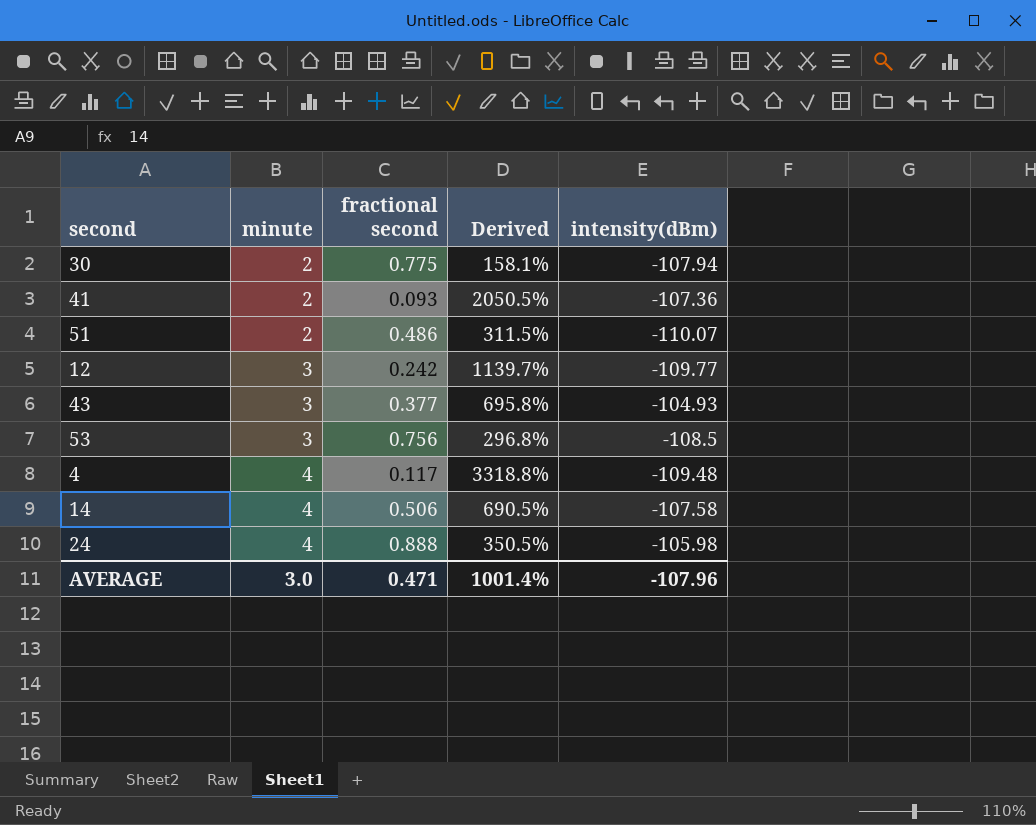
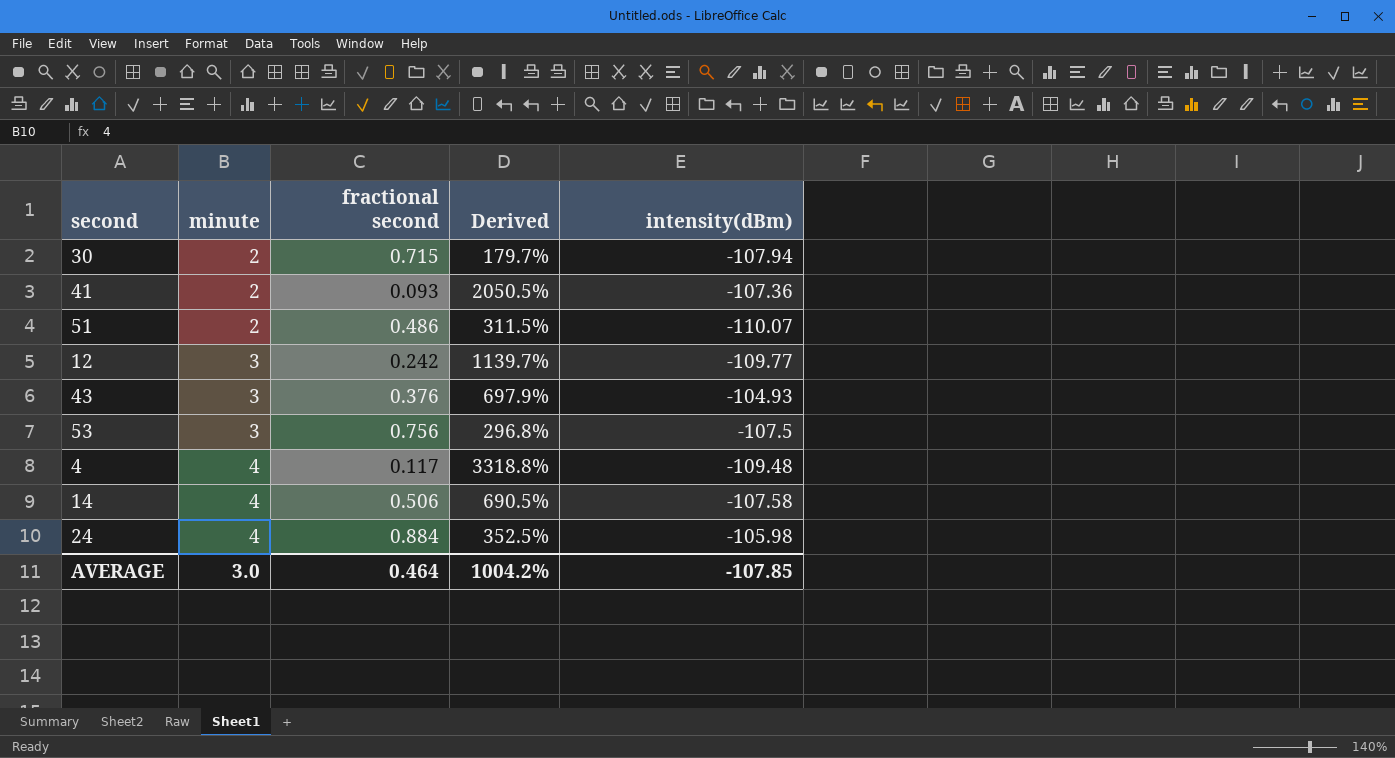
30 | fractional second: 0.775 -> 0.715
30 | Derived: 158.1% -> 179.7%
43 | fractional second: 0.377 -> 0.376
43 | Derived: 695.8% -> 697.9%
53 | intensity(dBm): -108.5 -> -107.5
24 | fractional second: 0.888 -> 0.884
24 | Derived: 350.5% -> 352.5%
AVERAGE | fractional second: 0.471 -> 0.464
AVERAGE | Derived: 1001.4% -> 1004.2%
AVERAGE | intensity(dBm): -107.96 -> -107.85

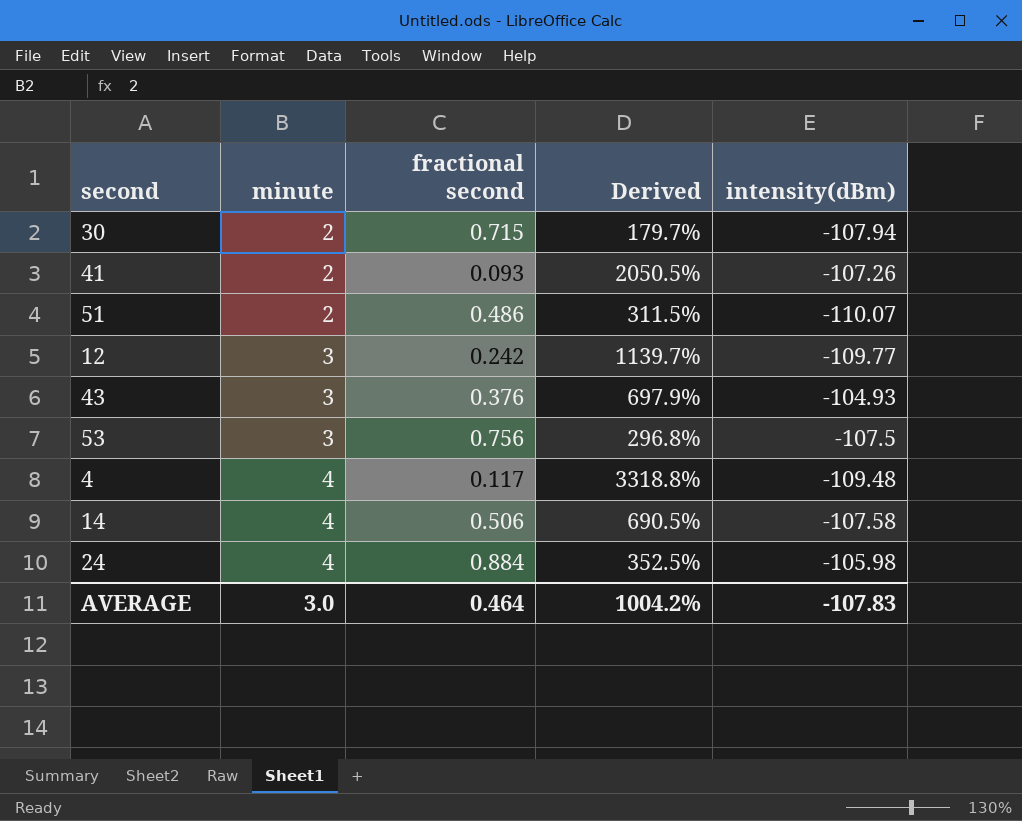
41 | intensity(dBm): -107.36 -> -107.26
AVERAGE | intensity(dBm): -107.85 -> -107.83

